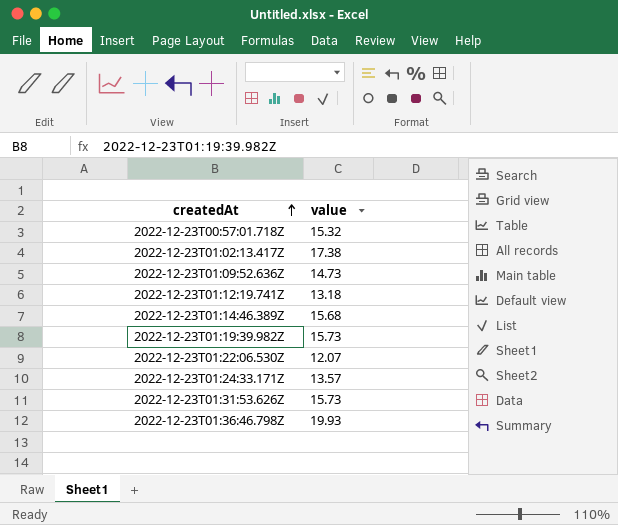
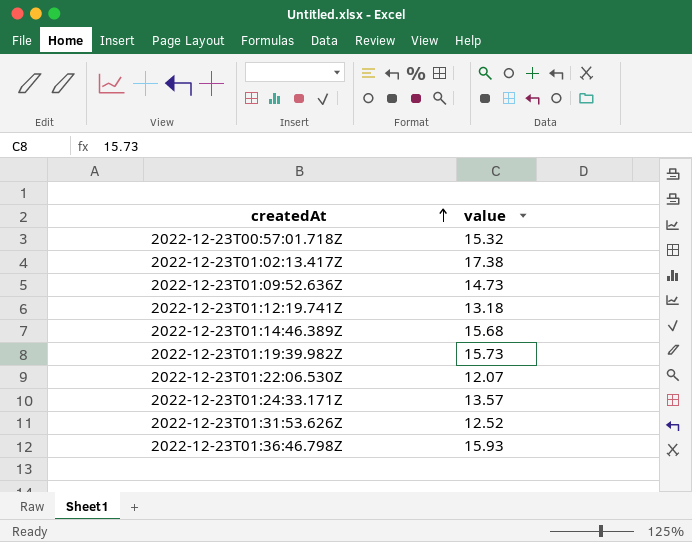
2022-12-23T01:31:53.626Z | value: 15.73 -> 12.52
2022-12-23T01:36:46.798Z | value: 19.93 -> 15.93

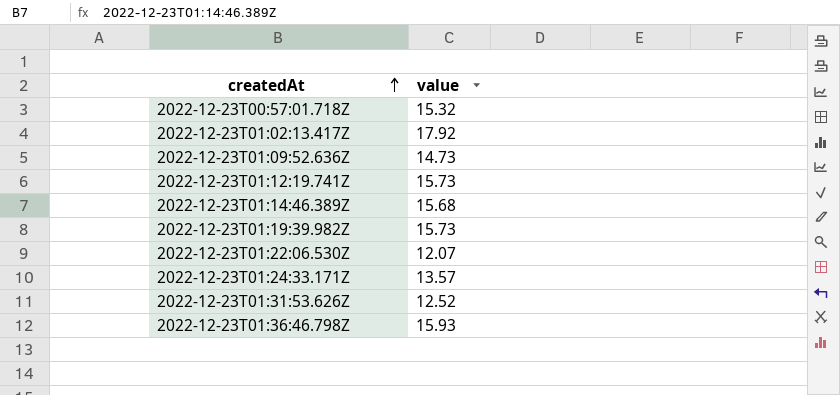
2022-12-23T01:02:13.417Z | value: 17.38 -> 17.92
2022-12-23T01:12:19.741Z | value: 13.18 -> 15.73

